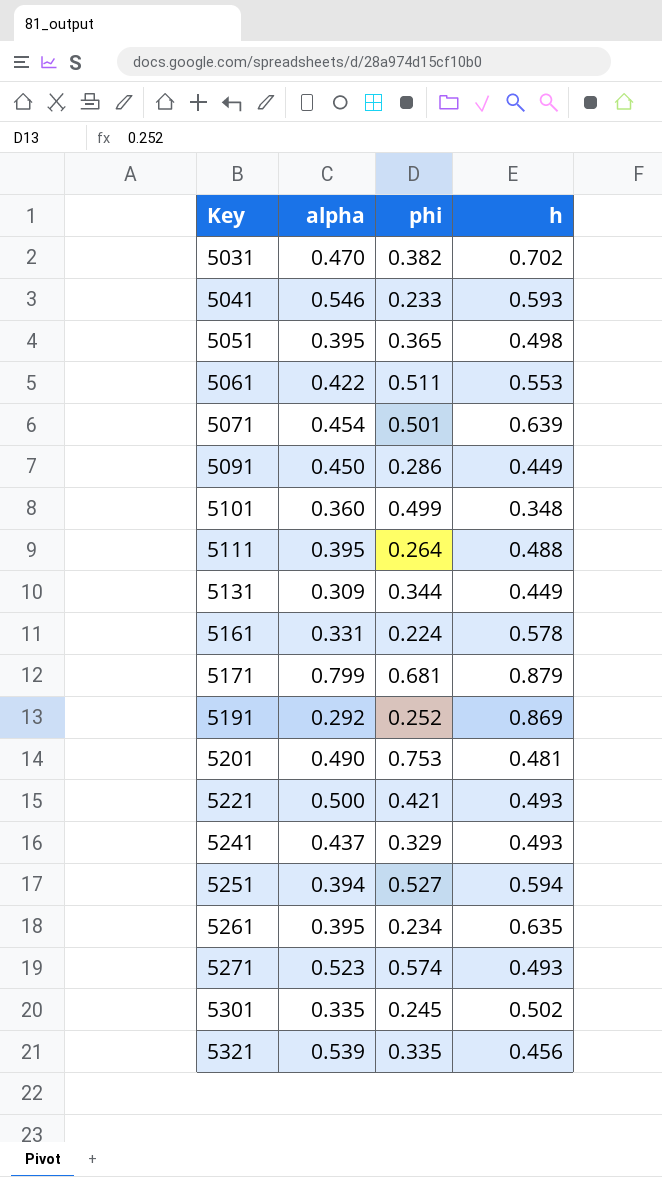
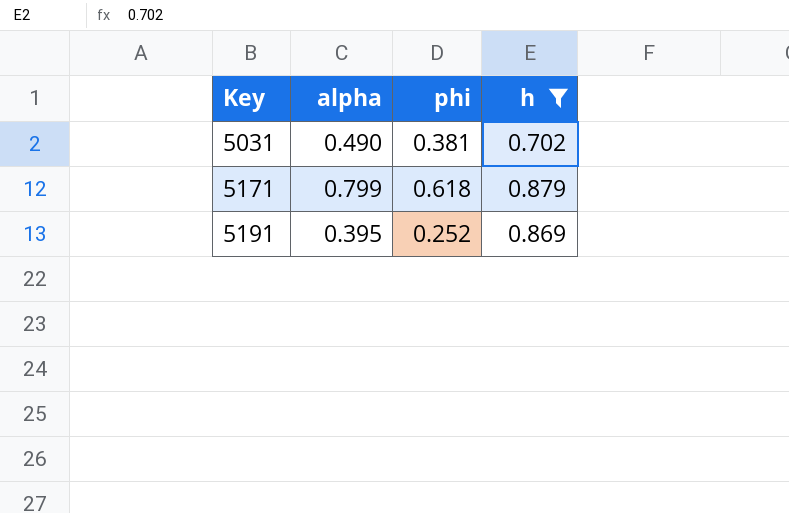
filter: none -> h >= 0.702
5031 | alpha: 0.470 -> 0.490
5031 | phi: 0.382 -> 0.381
5171 | phi: 0.681 -> 0.618
5191 | alpha: 0.292 -> 0.395

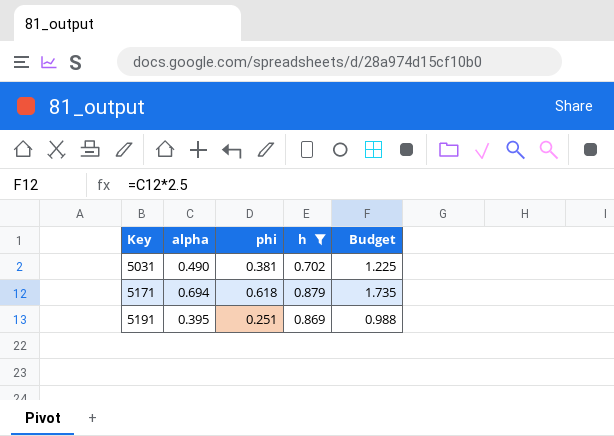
column Budget | formula: none -> [alpha] * 2.5
5171 | alpha: 0.799 -> 0.694
5191 | phi: 0.252 -> 0.251

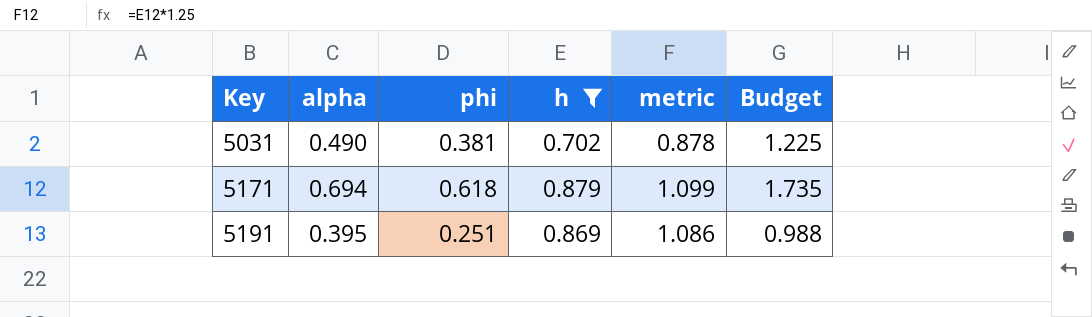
column metric | formula: none -> [h] * 1.25

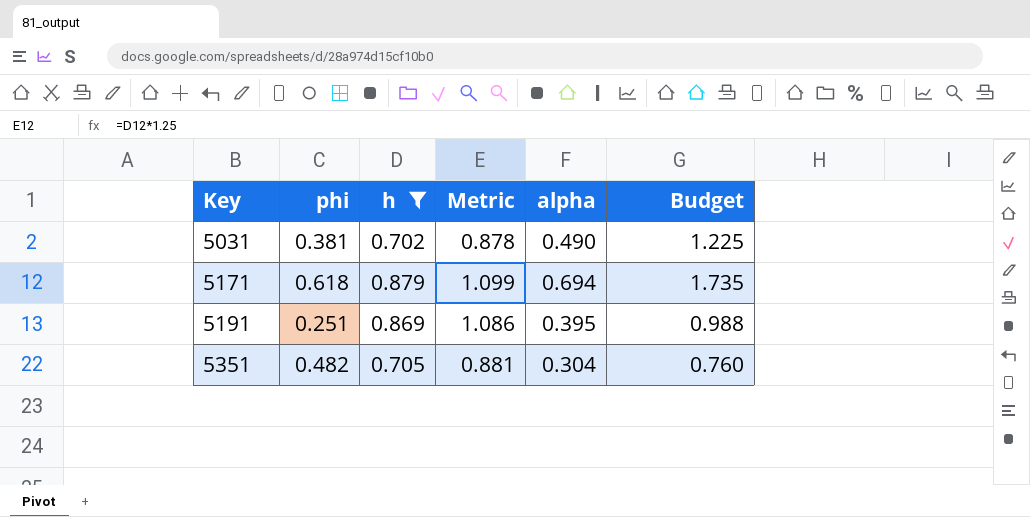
column name: metric -> Metric
column alpha | position: 2 -> 5
row 5351: none -> 0.482 | 0.705 | 0.881 | 0.304 | 0.760

